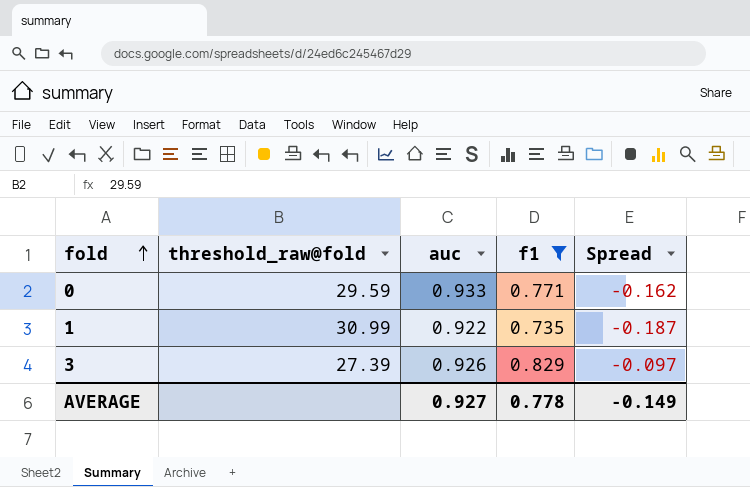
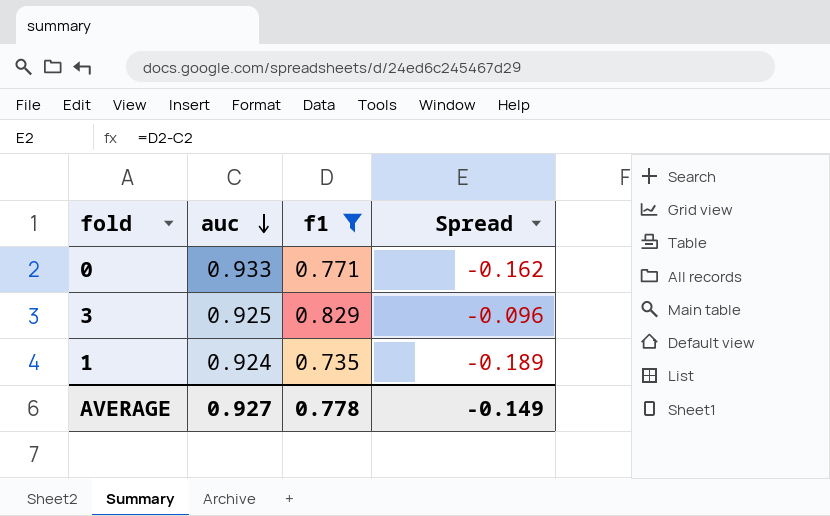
row order: fold ascending -> auc descending
column threshold_raw@fold | position: 2 -> none
3 | auc: 0.926 -> 0.925
3 | Spread: -0.097 -> -0.096
1 | auc: 0.922 -> 0.924
1 | Spread: -0.187 -> -0.189

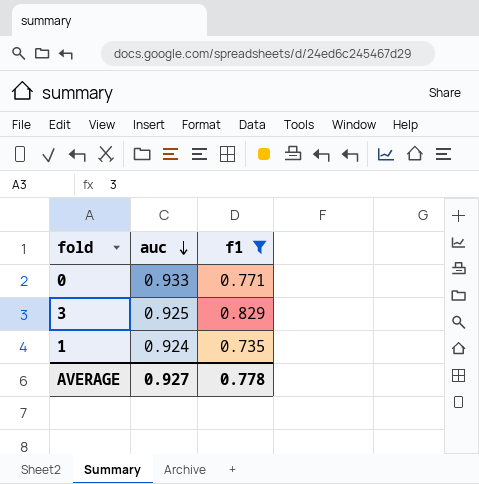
column Spread | formula: [f1] - [auc] -> none

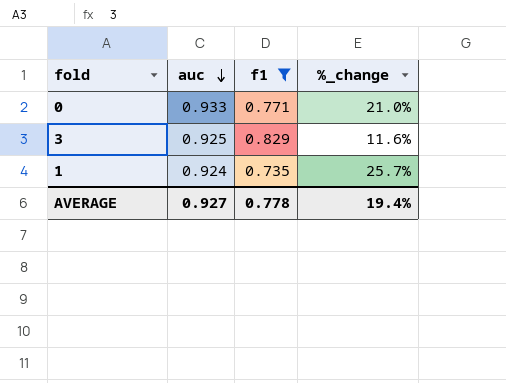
column %_change | formula: none -> ([auc] - [f1]) / [f1]

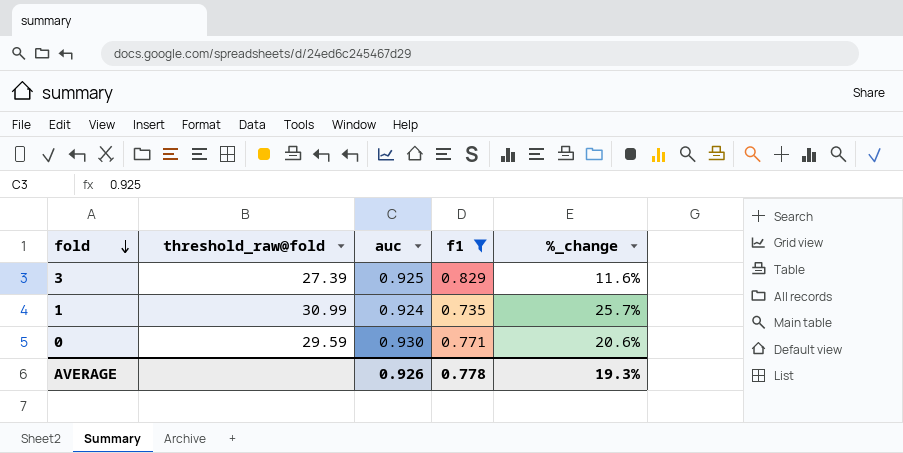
row order: auc descending -> fold descending
column threshold_raw@fold | position: none -> 2
0 | auc: 0.933 -> 0.930
0 | %_change: 21.0% -> 20.6%
AVERAGE | auc: 0.927 -> 0.926
AVERAGE | %_change: 19.4% -> 19.3%

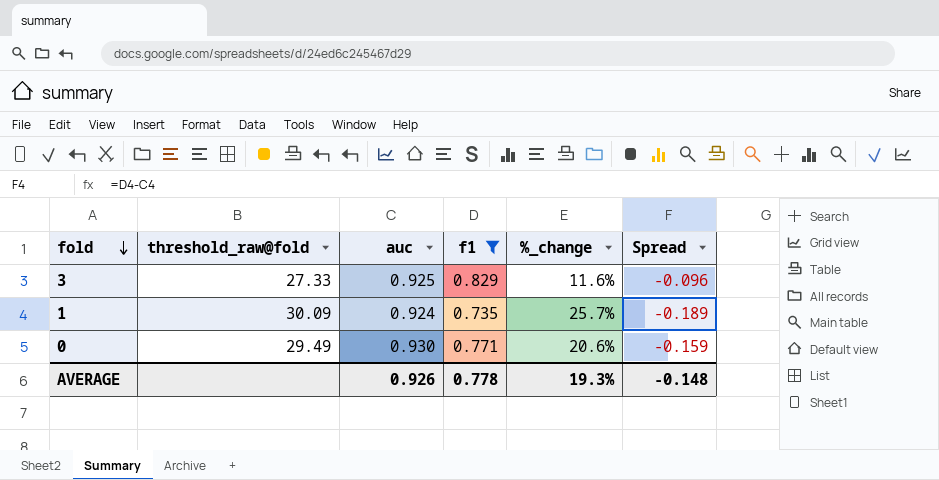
column Spread | formula: none -> [f1] - [auc]
3 | threshold_raw@fold: 27.39 -> 27.33
1 | threshold_raw@fold: 30.99 -> 30.09
0 | threshold_raw@fold: 29.59 -> 29.49

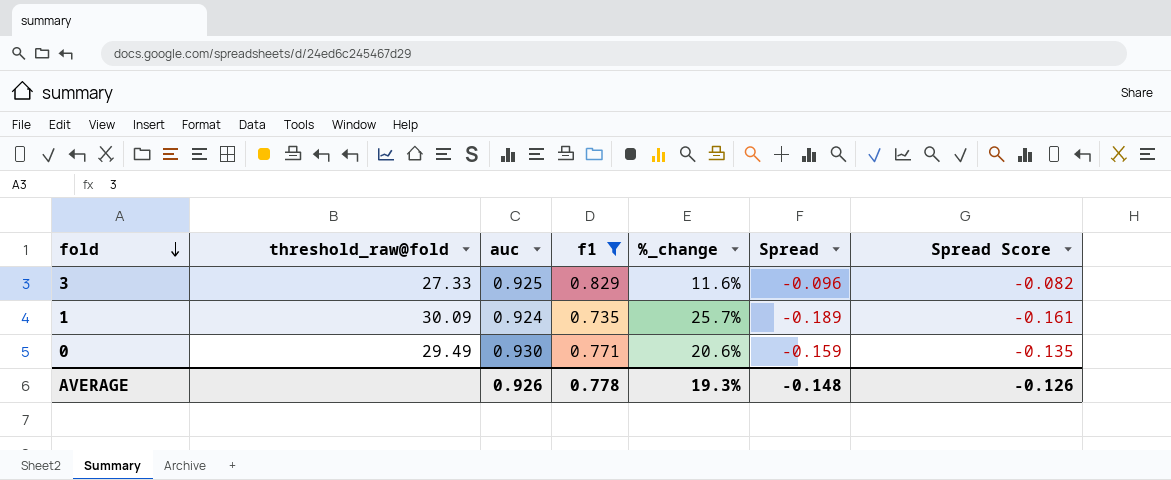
column Spread Score | formula: none -> [Spread] * 0.85

